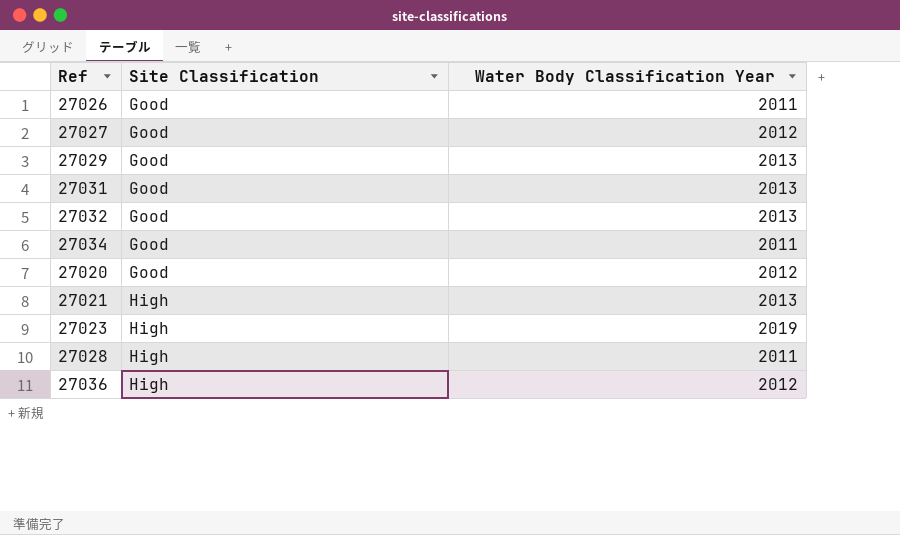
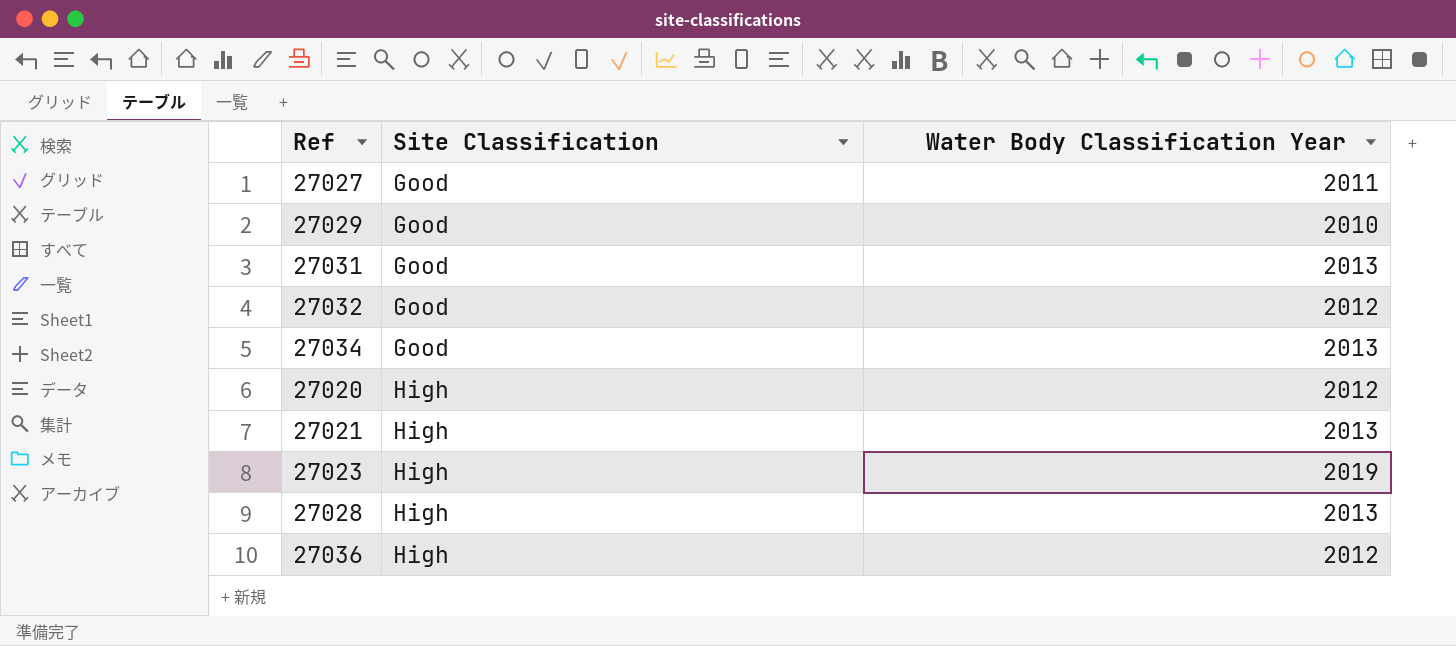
row 27026: Good | 2011 -> none
27027 | Water Body Classification Year: 2012 -> 2011
27029 | Water Body Classification Year: 2013 -> 2010
27032 | Water Body Classification Year: 2013 -> 2012
27034 | Water Body Classification Year: 2011 -> 2013
27020 | Site Classification: Good -> High
27028 | Water Body Classification Year: 2011 -> 2013

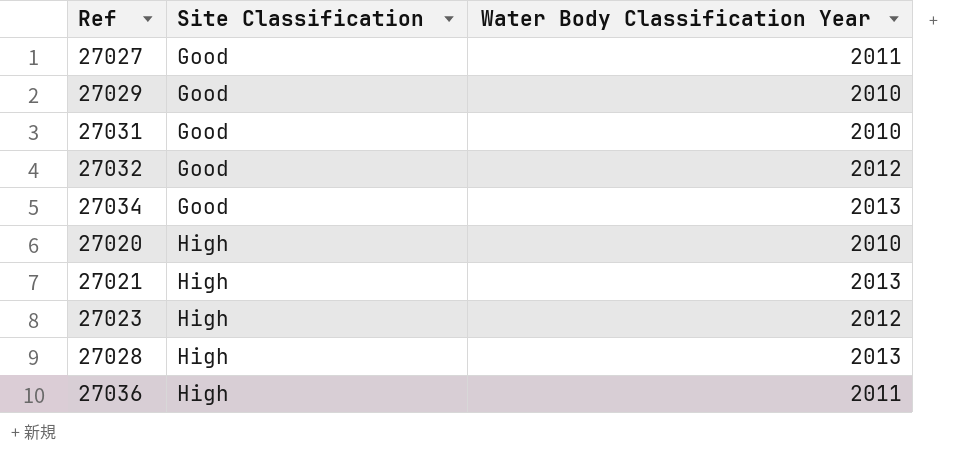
27031 | Water Body Classification Year: 2013 -> 2010
27020 | Water Body Classification Year: 2012 -> 2010
27023 | Water Body Classification Year: 2019 -> 2012
27036 | Water Body Classification Year: 2012 -> 2011

